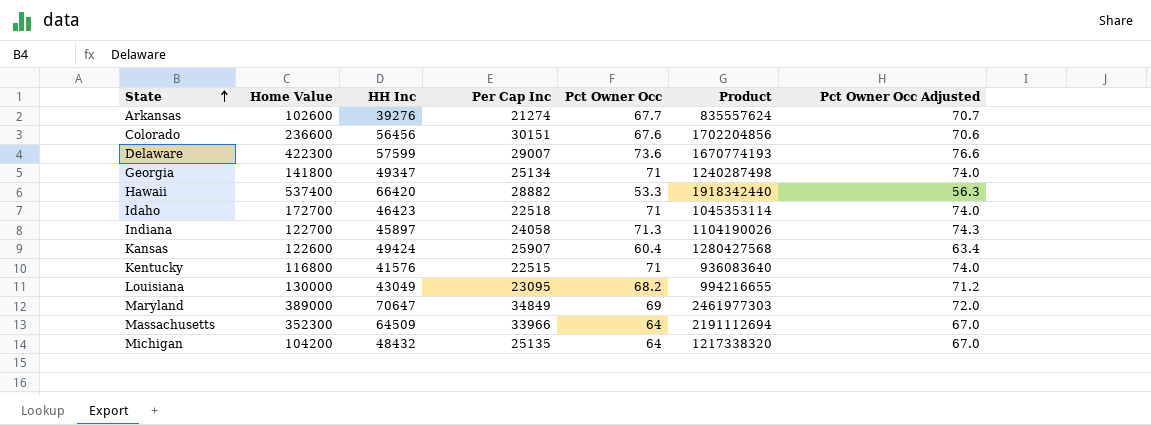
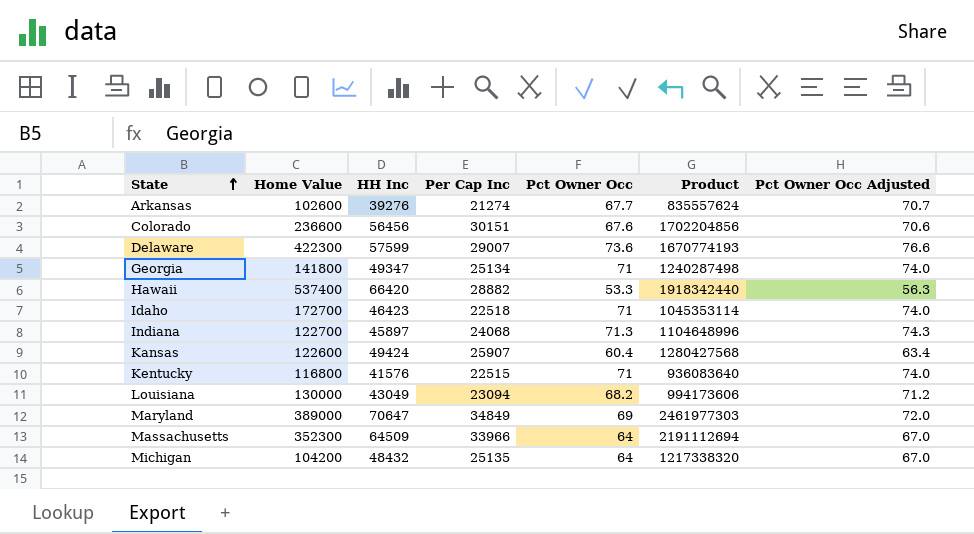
Indiana | Per Cap Inc: 24058 -> 24068
Indiana | Product: 1104190026 -> 1104648996
Louisiana | Per Cap Inc: 23095 -> 23094
Louisiana | Product: 994216655 -> 994173606

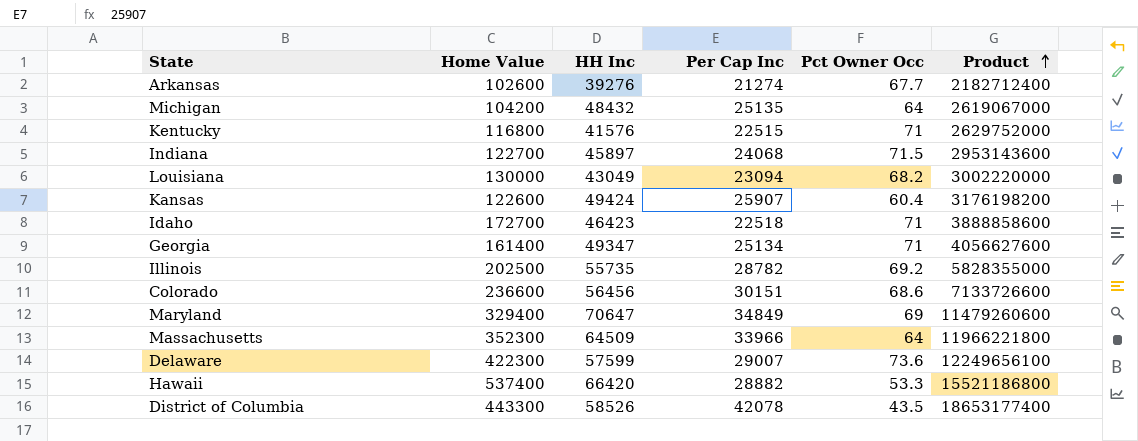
row order: State ascending -> Product ascending
column Pct Owner Occ Adjusted | formula: [Pct Owner Occ] + 3 -> none
column Product | formula: [HH Inc] * [Per Cap Inc] -> [Home Value] * [Per Cap Inc]
Indiana | Pct Owner Occ: 71.3 -> 71.5
Georgia | Home Value: 141800 -> 161400
row Illinois: none -> 202500 | 55735 | 28782 | 69.2 | 5828355000
Colorado | Pct Owner Occ: 67.6 -> 68.6
Maryland | Home Value: 389000 -> 329400
row District of Columbia: none -> 443300 | 58526 | 42078 | 43.5 | 18653177400

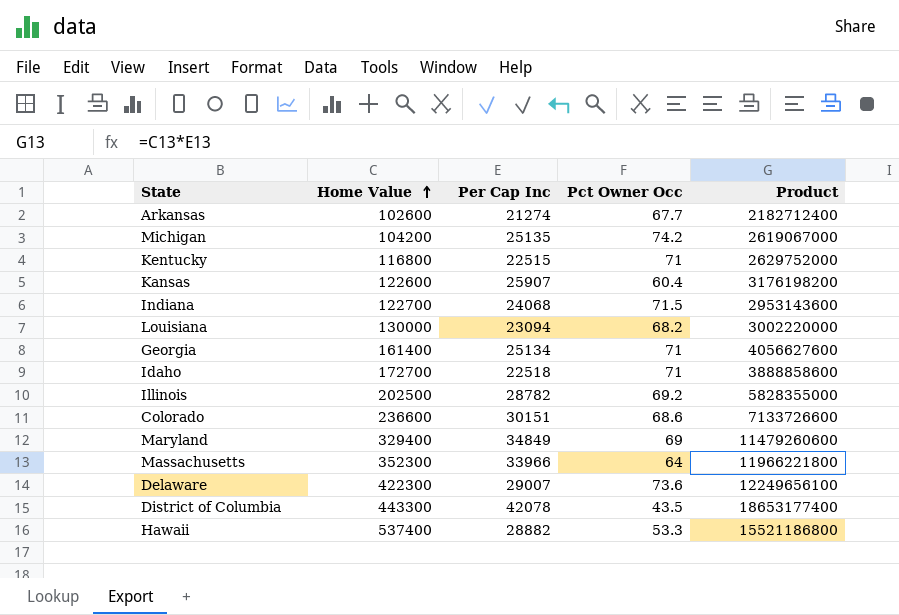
row order: Product ascending -> Home Value ascending
column HH Inc | position: 3 -> none
Michigan | Pct Owner Occ: 64 -> 74.2

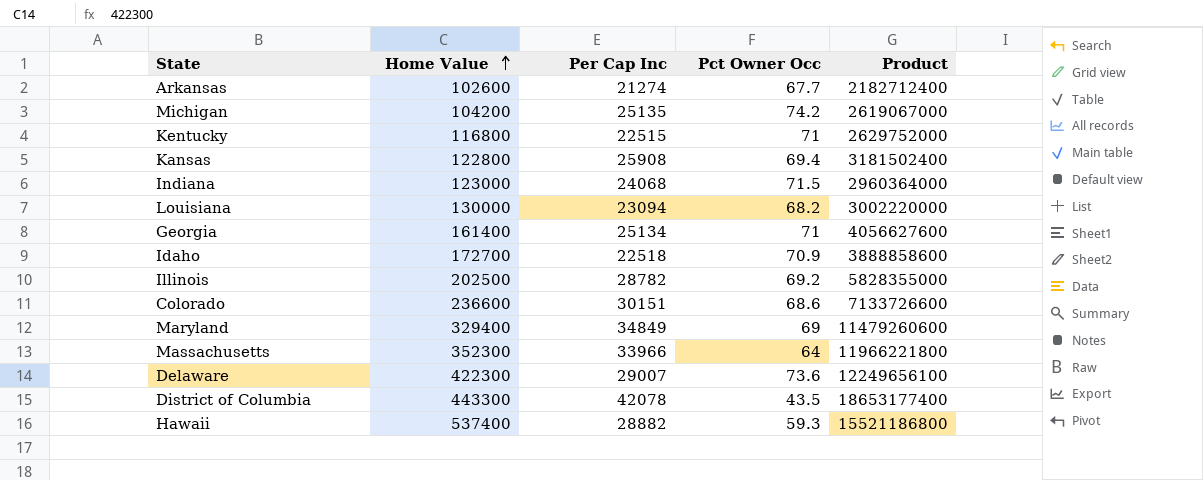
Kansas | Home Value: 122600 -> 122800
Kansas | Per Cap Inc: 25907 -> 25908
Kansas | Pct Owner Occ: 60.4 -> 69.4
Kansas | Product: 3176198200 -> 3181502400
Indiana | Home Value: 122700 -> 123000
Indiana | Product: 2953143600 -> 2960364000
Idaho | Pct Owner Occ: 71 -> 70.9
Hawaii | Pct Owner Occ: 53.3 -> 59.3

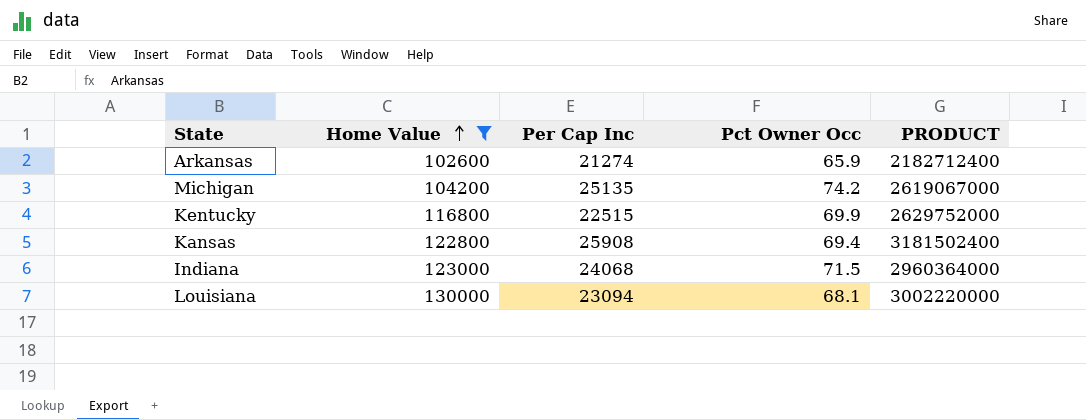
filter: none -> Home Value <= 130000
column name: Product -> PRODUCT
Arkansas | Pct Owner Occ: 67.7 -> 65.9
Kentucky | Pct Owner Occ: 71 -> 69.9
Louisiana | Pct Owner Occ: 68.2 -> 68.1

